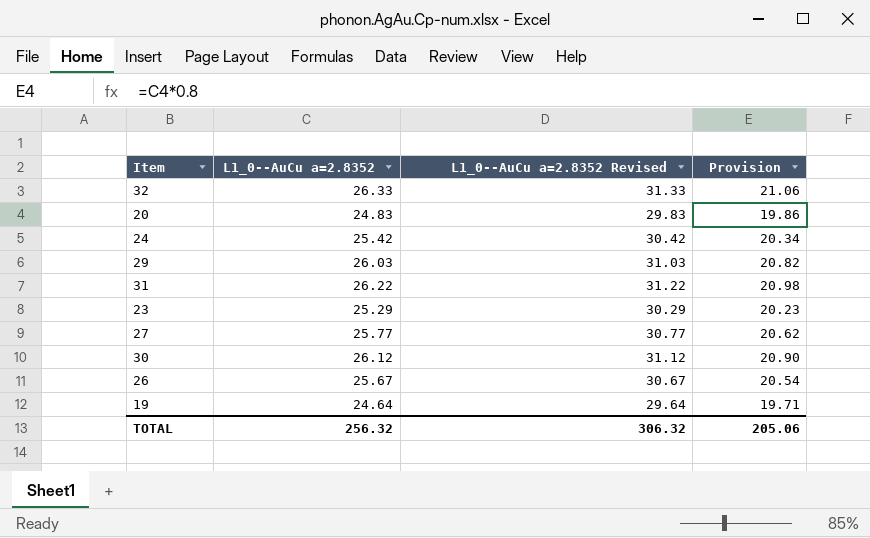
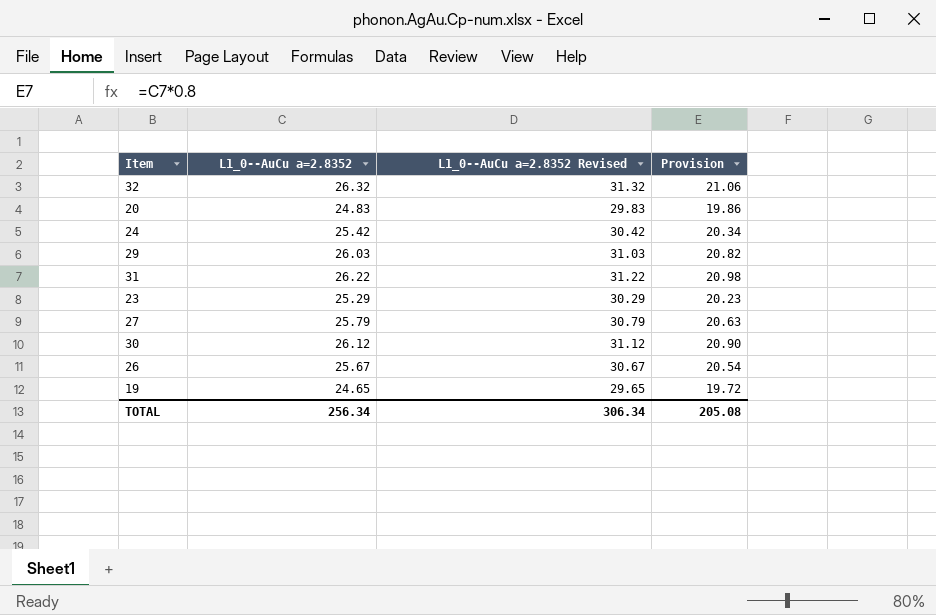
32 | L1_0--AuCu a=2.8352: 26.33 -> 26.32
32 | L1_0--AuCu a=2.8352 Revised: 31.33 -> 31.32
27 | L1_0--AuCu a=2.8352: 25.77 -> 25.79
27 | L1_0--AuCu a=2.8352 Revised: 30.77 -> 30.79
27 | Provision: 20.62 -> 20.63
19 | L1_0--AuCu a=2.8352: 24.64 -> 24.65
19 | L1_0--AuCu a=2.8352 Revised: 29.64 -> 29.65
19 | Provision: 19.71 -> 19.72
TOTAL | L1_0--AuCu a=2.8352: 256.32 -> 256.34
TOTAL | L1_0--AuCu a=2.8352 Revised: 306.32 -> 306.34
TOTAL | Provision: 205.06 -> 205.08

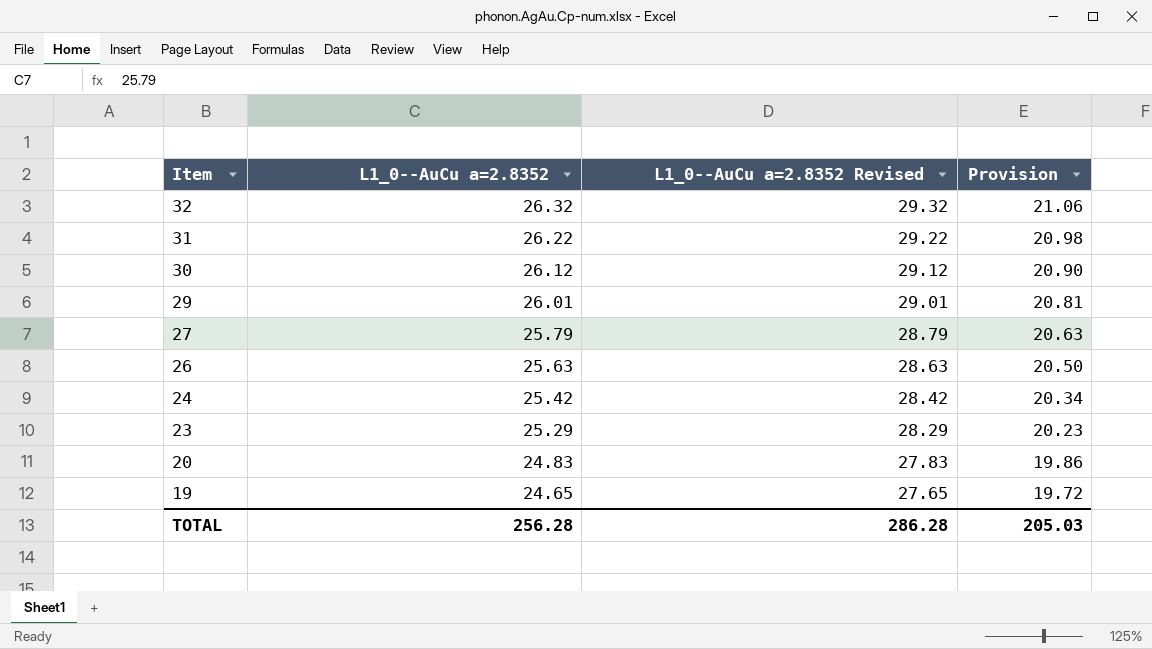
row order: none -> Item descending
column L1_0--AuCu a=2.8352 Revised | formula: [L1_0--AuCu a=2.8352] + 5 -> [L1_0--AuCu a=2.8352] + 3
29 | L1_0--AuCu a=2.8352: 26.03 -> 26.01
29 | Provision: 20.82 -> 20.81
26 | L1_0--AuCu a=2.8352: 25.67 -> 25.63
26 | Provision: 20.54 -> 20.50
TOTAL | L1_0--AuCu a=2.8352: 256.34 -> 256.28
TOTAL | L1_0--AuCu a=2.8352 Revised: 306.34 -> 286.28
TOTAL | Provision: 205.08 -> 205.03

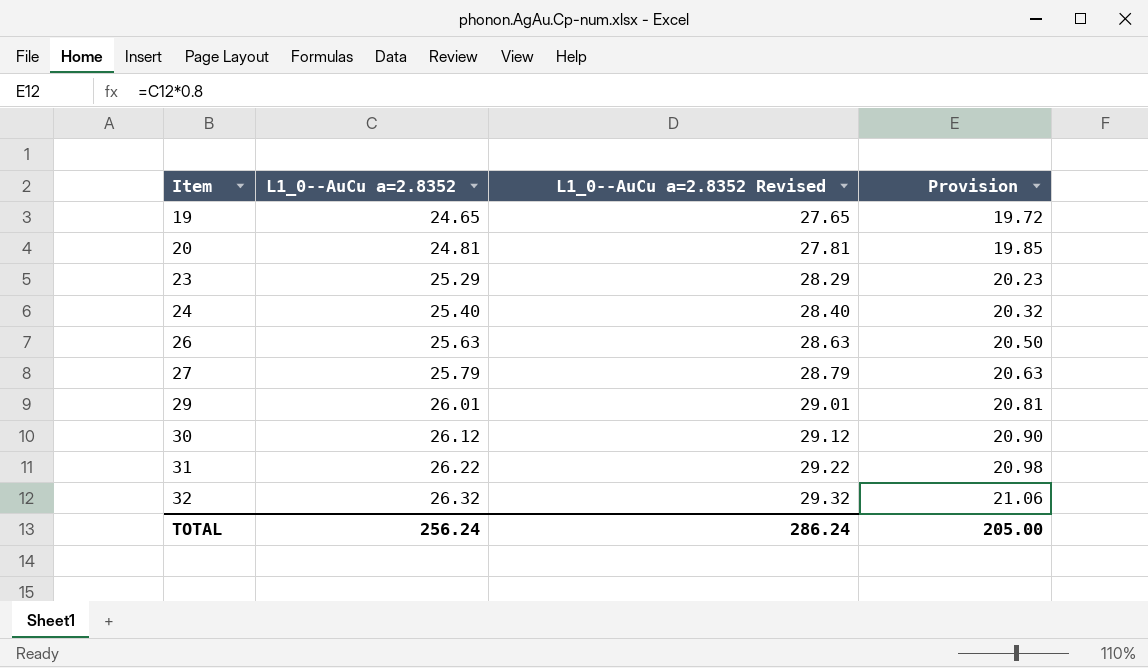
row order: Item descending -> Item ascending
20 | L1_0--AuCu a=2.8352: 24.83 -> 24.81
20 | L1_0--AuCu a=2.8352 Revised: 27.83 -> 27.81
20 | Provision: 19.86 -> 19.85
24 | L1_0--AuCu a=2.8352: 25.42 -> 25.40
24 | L1_0--AuCu a=2.8352 Revised: 28.42 -> 28.40
24 | Provision: 20.34 -> 20.32
TOTAL | L1_0--AuCu a=2.8352: 256.28 -> 256.24
TOTAL | L1_0--AuCu a=2.8352 Revised: 286.28 -> 286.24
TOTAL | Provision: 205.03 -> 205.00

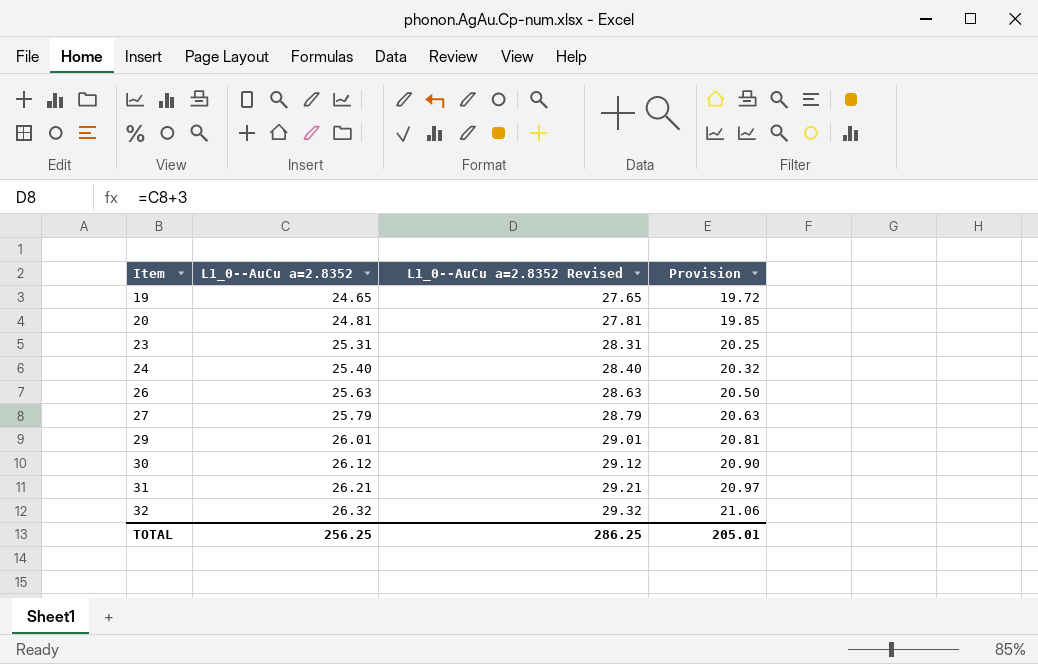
23 | L1_0--AuCu a=2.8352: 25.29 -> 25.31
23 | L1_0--AuCu a=2.8352 Revised: 28.29 -> 28.31
23 | Provision: 20.23 -> 20.25
31 | L1_0--AuCu a=2.8352: 26.22 -> 26.21
31 | L1_0--AuCu a=2.8352 Revised: 29.22 -> 29.21
31 | Provision: 20.98 -> 20.97
TOTAL | L1_0--AuCu a=2.8352: 256.24 -> 256.25
TOTAL | L1_0--AuCu a=2.8352 Revised: 286.24 -> 286.25
TOTAL | Provision: 205.00 -> 205.01

